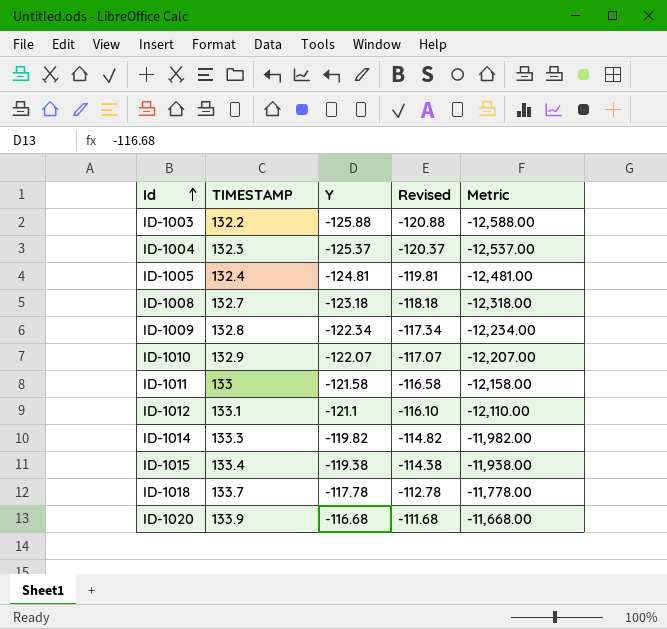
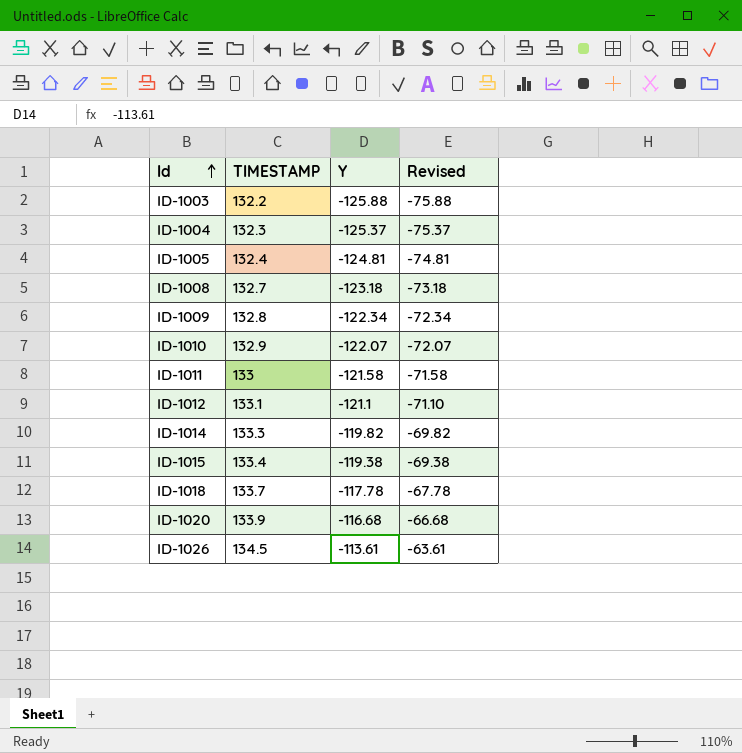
column Metric | formula: [Y] * 100 -> none
column Revised | formula: [Y] + 5 -> [Y] + 50
row ID-1026: none -> 134.5 | -113.61 | -63.61

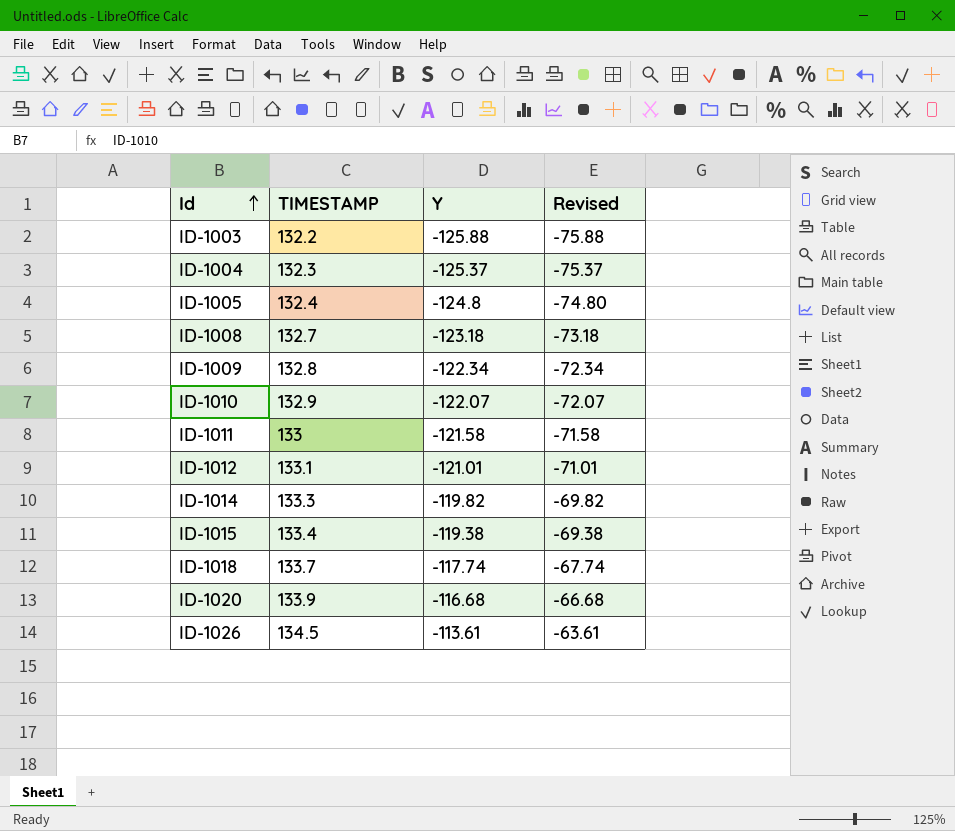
ID-1005 | Y: -124.81 -> -124.8
ID-1005 | Revised: -74.81 -> -74.80
ID-1012 | Y: -121.1 -> -121.01
ID-1012 | Revised: -71.10 -> -71.01
ID-1018 | Y: -117.78 -> -117.74
ID-1018 | Revised: -67.78 -> -67.74

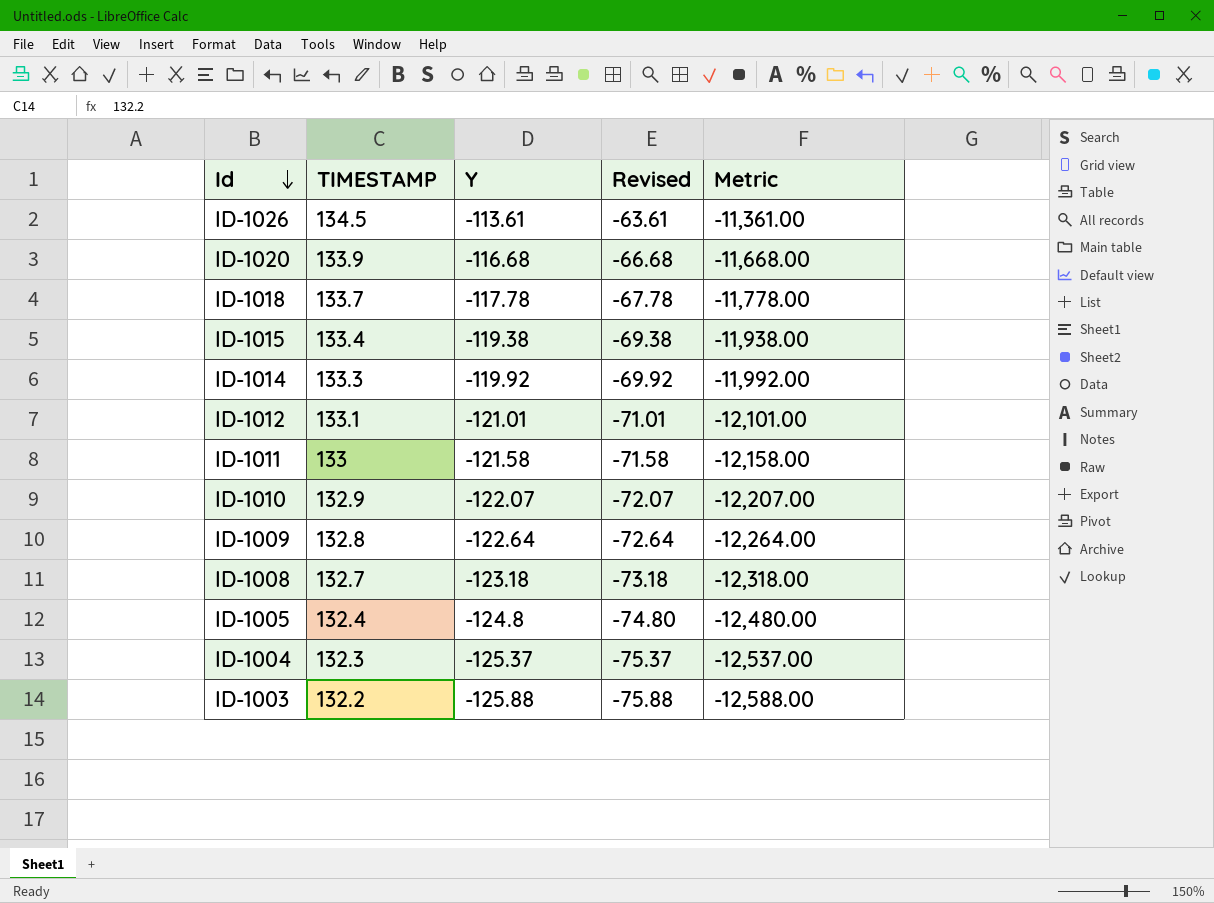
row order: Id ascending -> Id descending
column Metric | formula: none -> [Y] * 100
ID-1018 | Y: -117.74 -> -117.78
ID-1018 | Revised: -67.74 -> -67.78
ID-1014 | Y: -119.82 -> -119.92
ID-1014 | Revised: -69.82 -> -69.92
ID-1009 | Y: -122.34 -> -122.64
ID-1009 | Revised: -72.34 -> -72.64

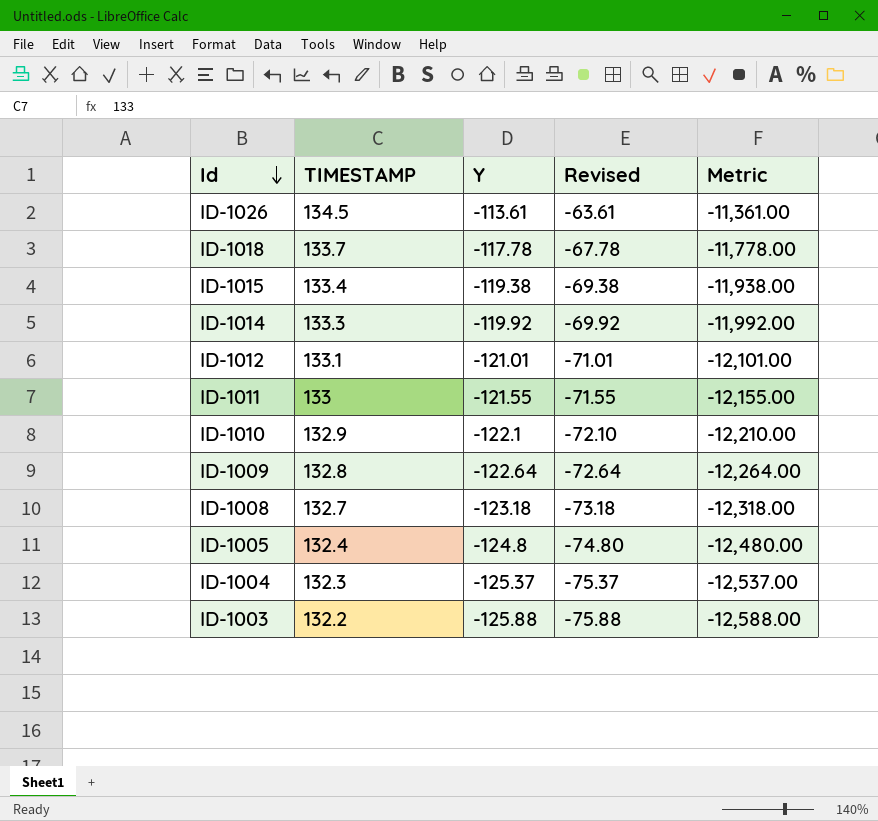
row ID-1020: 133.9 | -116.68 | -66.68 | -11,668.00 -> none
ID-1011 | Y: -121.58 -> -121.55
ID-1011 | Revised: -71.58 -> -71.55
ID-1011 | Metric: -12,158.00 -> -12,155.00
ID-1010 | Y: -122.07 -> -122.1
ID-1010 | Revised: -72.07 -> -72.10
ID-1010 | Metric: -12,207.00 -> -12,210.00

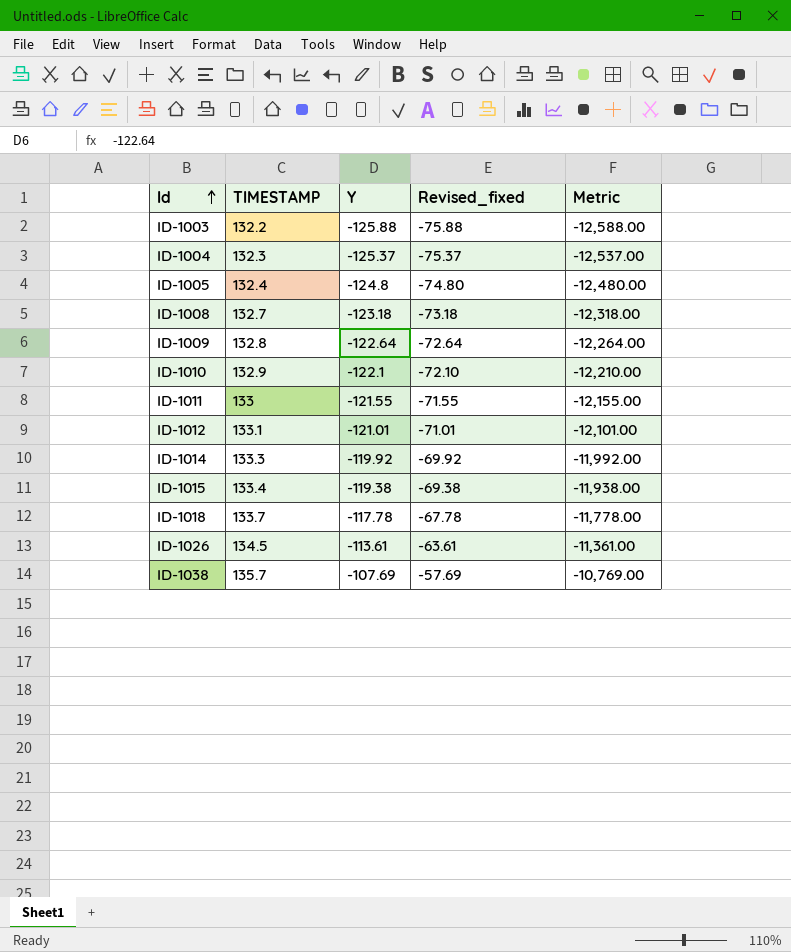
row order: Id descending -> Id ascending
column name: Revised -> Revised_fixed
row ID-1038: none -> 135.7 | -107.69 | -57.69 | -10,769.00

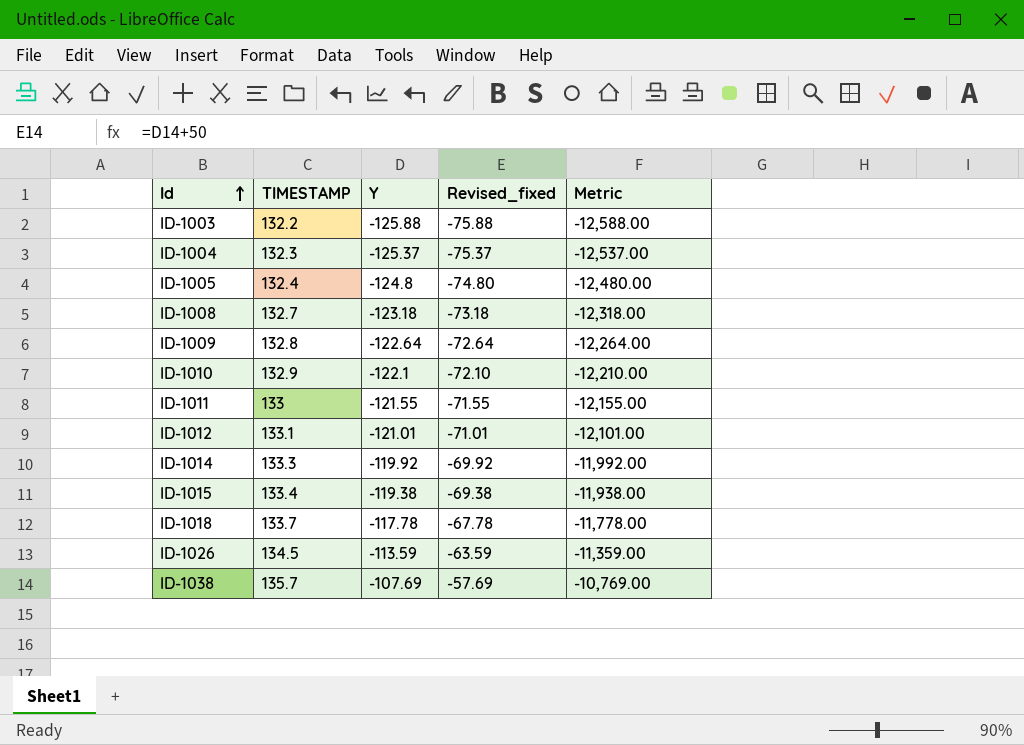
ID-1026 | Y: -113.61 -> -113.59
ID-1026 | Revised_fixed: -63.61 -> -63.59
ID-1026 | Metric: -11,361.00 -> -11,359.00

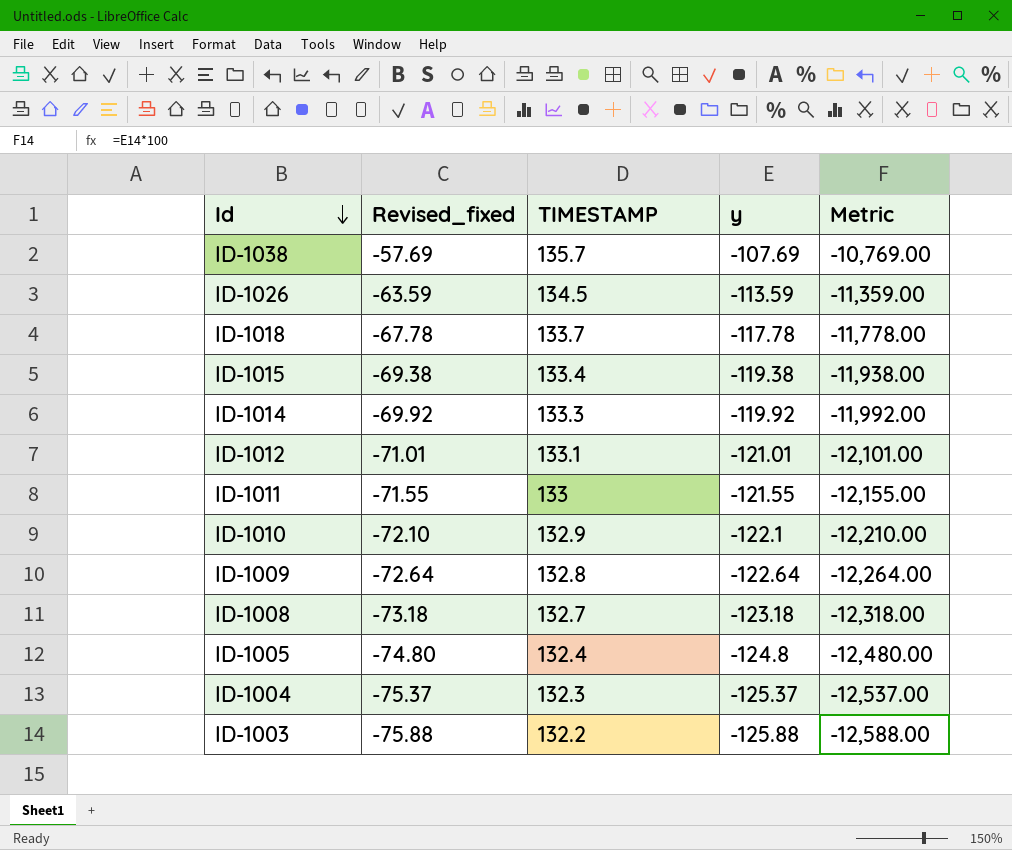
row order: Id ascending -> Id descending
column Revised_fixed | position: 4 -> 2
column name: Y -> y

